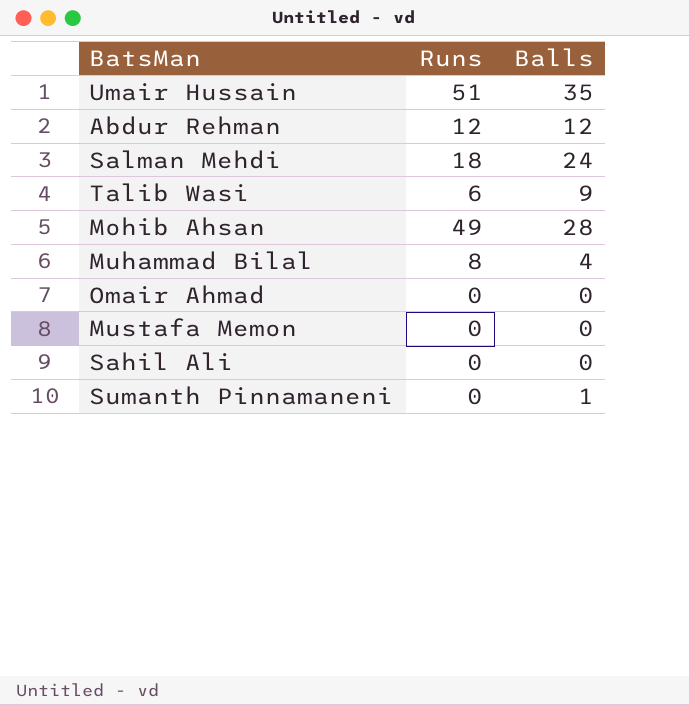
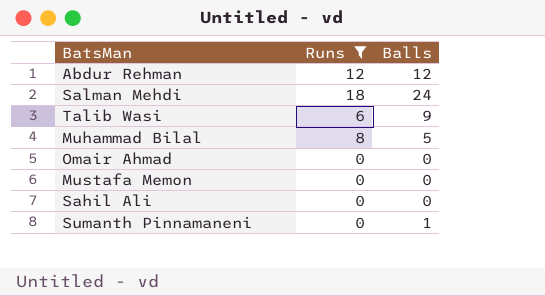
filter: none -> Runs <= 18
Muhammad Bilal | Balls: 4 -> 5

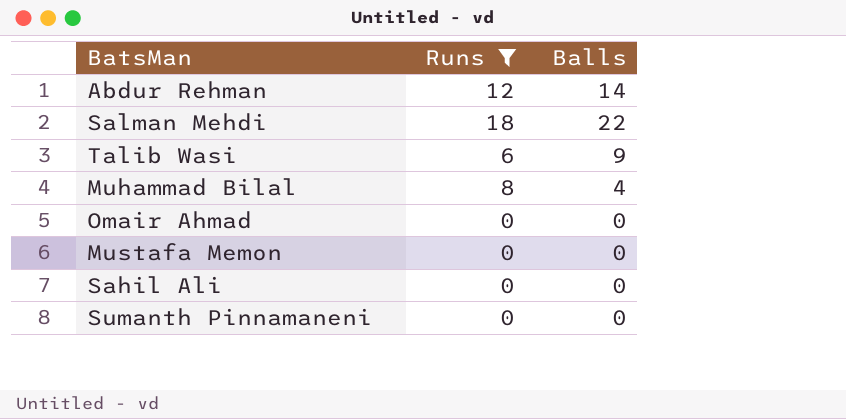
Abdur Rehman | Balls: 12 -> 14
Salman Mehdi | Balls: 24 -> 22
Muhammad Bilal | Balls: 5 -> 4
Sumanth Pinnamaneni | Balls: 1 -> 0

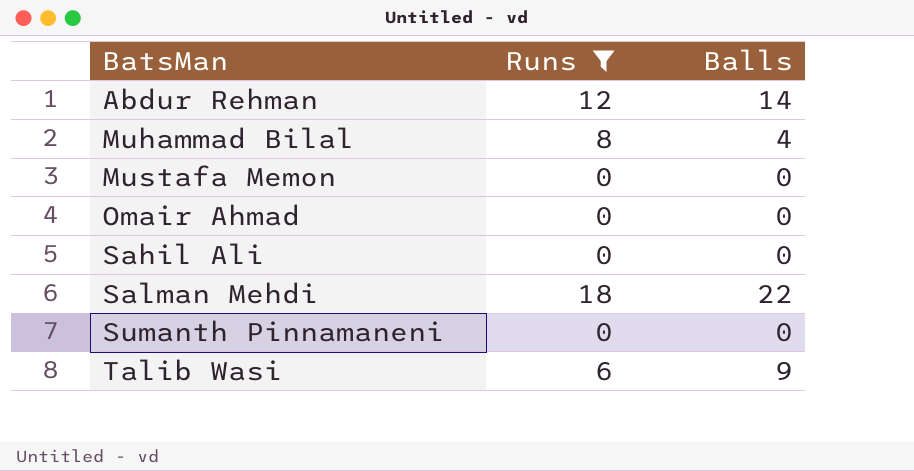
row order: none -> BatsMan ascending

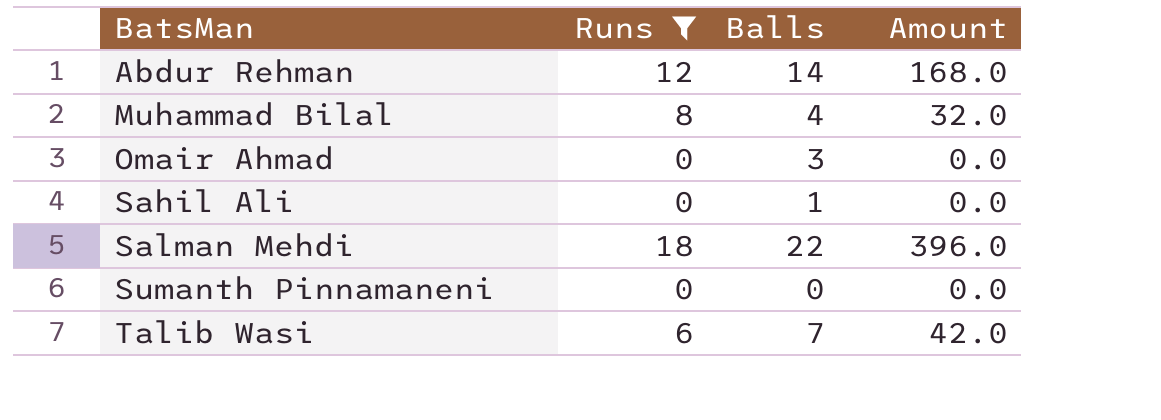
column Amount | formula: none -> [Runs] * [Balls]
row Mustafa Memon: 0 | 0 -> none
Omair Ahmad | Balls: 0 -> 3
Sahil Ali | Balls: 0 -> 1
Talib Wasi | Balls: 9 -> 7

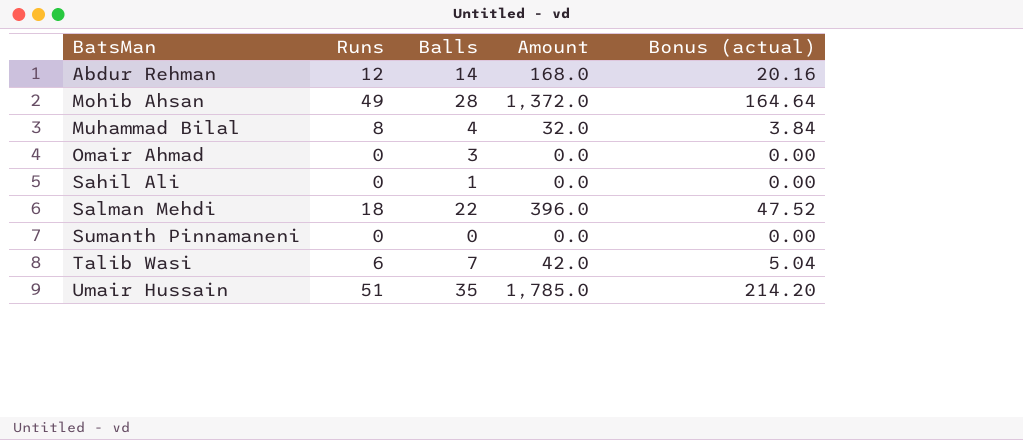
filter: Runs <= 18 -> none
column Bonus (actual) | formula: none -> [Amount] * 0.12

